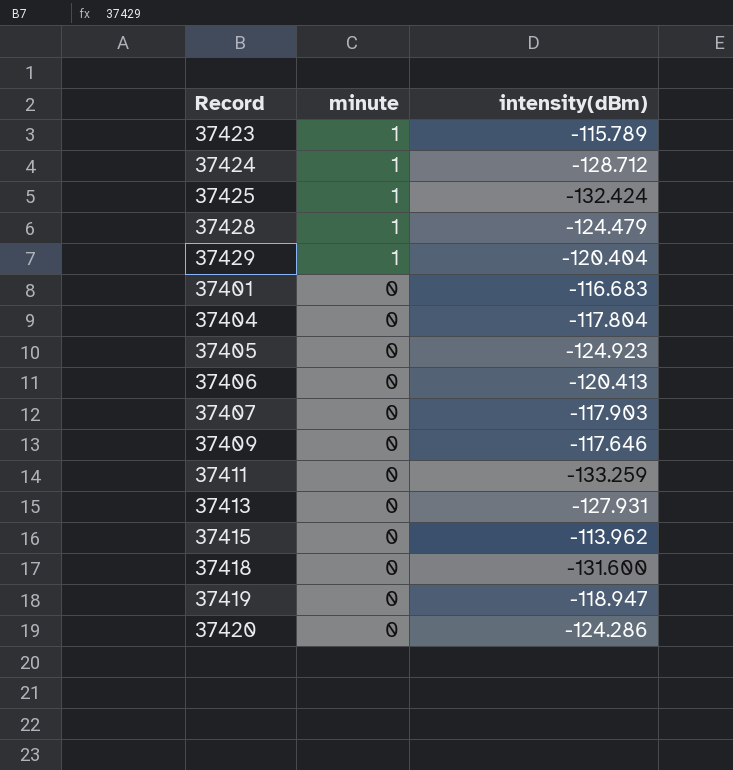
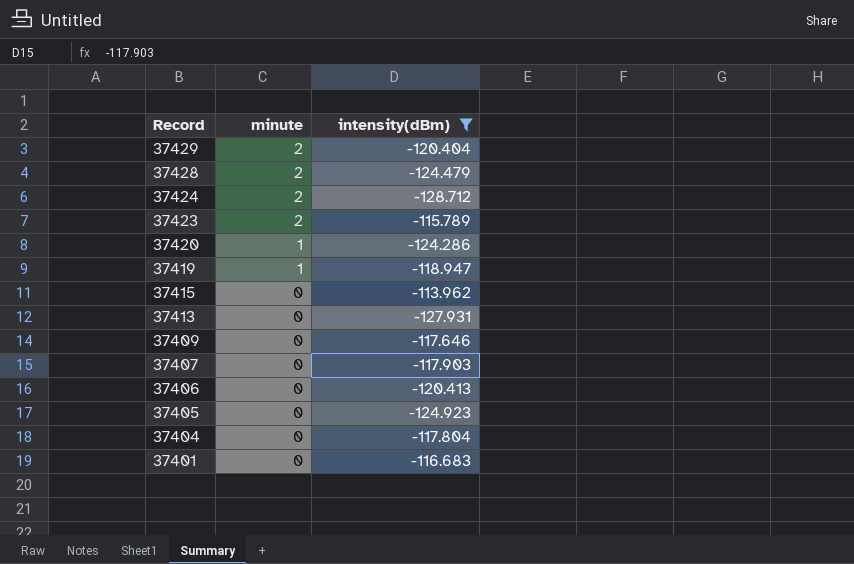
filter: none -> intensity(dBm) >= -128.712
row order: minute descending -> Record descending
37429 | minute: 1 -> 2
37428 | minute: 1 -> 2
37424 | minute: 1 -> 2
37423 | minute: 1 -> 2
37420 | minute: 0 -> 1
37419 | minute: 0 -> 1

